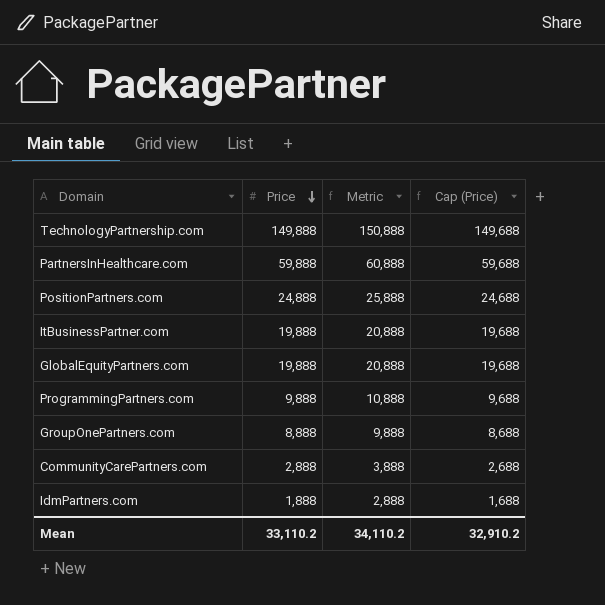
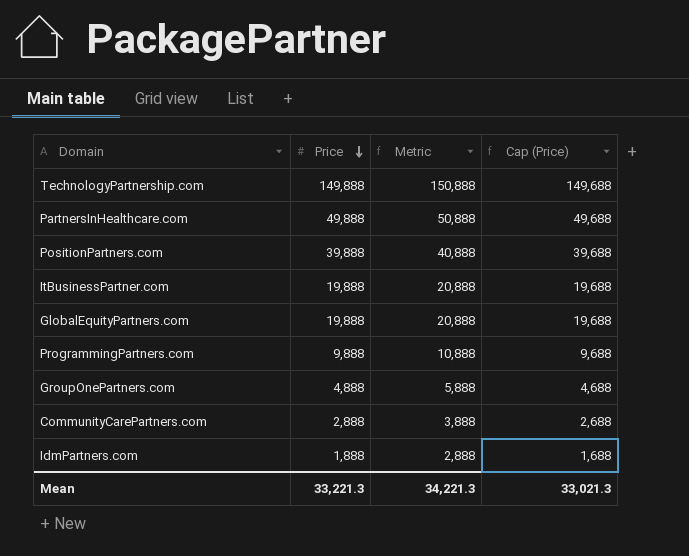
PartnersInHealthcare.com | Price: 59,888 -> 49,888
PartnersInHealthcare.com | Metric: 60,888 -> 50,888
PartnersInHealthcare.com | Cap (Price): 59,688 -> 49,688
PositionPartners.com | Price: 24,888 -> 39,888
PositionPartners.com | Metric: 25,888 -> 40,888
PositionPartners.com | Cap (Price): 24,688 -> 39,688
GroupOnePartners.com | Price: 8,888 -> 4,888
GroupOnePartners.com | Metric: 9,888 -> 5,888
GroupOnePartners.com | Cap (Price): 8,688 -> 4,688
Mean | Price: 33,110.2 -> 33,221.3
Mean | Metric: 34,110.2 -> 34,221.3
Mean | Cap (Price): 32,910.2 -> 33,021.3

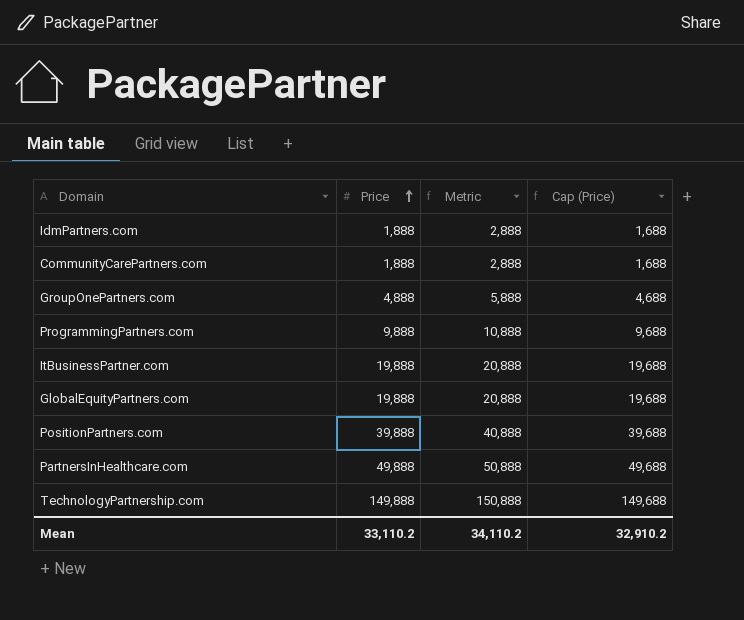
row order: Price descending -> Price ascending
CommunityCarePartners.com | Price: 2,888 -> 1,888
CommunityCarePartners.com | Metric: 3,888 -> 2,888
CommunityCarePartners.com | Cap (Price): 2,688 -> 1,688
Mean | Price: 33,221.3 -> 33,110.2
Mean | Metric: 34,221.3 -> 34,110.2
Mean | Cap (Price): 33,021.3 -> 32,910.2

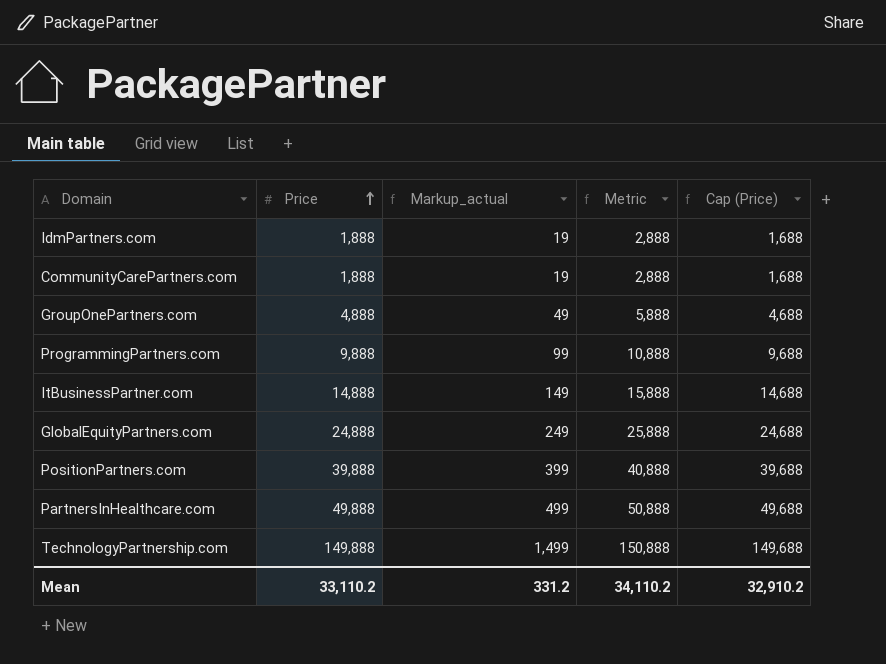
column Markup_actual | formula: none -> [Price] * 0.01
ItBusinessPartner.com | Price: 19,888 -> 14,888
ItBusinessPartner.com | Metric: 20,888 -> 15,888
ItBusinessPartner.com | Cap (Price): 19,688 -> 14,688
GlobalEquityPartners.com | Price: 19,888 -> 24,888
GlobalEquityPartners.com | Metric: 20,888 -> 25,888
GlobalEquityPartners.com | Cap (Price): 19,688 -> 24,688

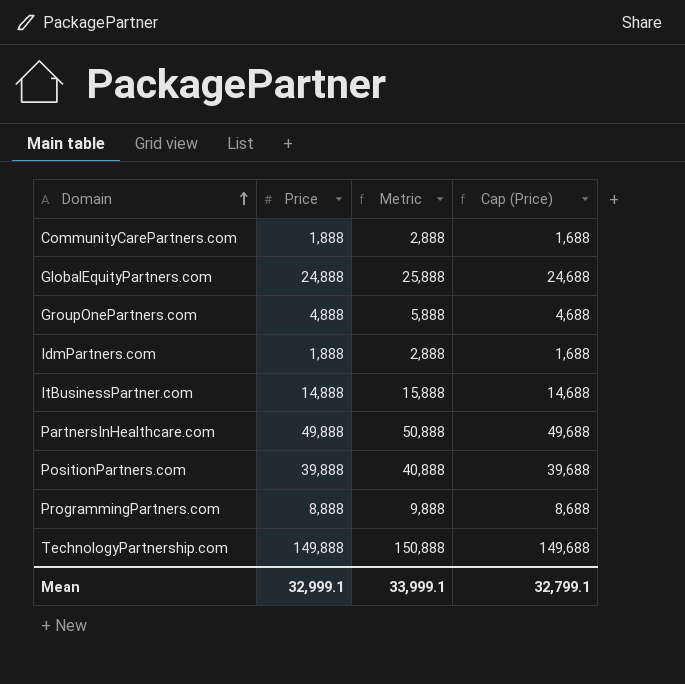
row order: Price ascending -> Domain ascending
column Markup_actual | formula: [Price] * 0.01 -> none
ProgrammingPartners.com | Price: 9,888 -> 8,888
ProgrammingPartners.com | Metric: 10,888 -> 9,888
ProgrammingPartners.com | Cap (Price): 9,688 -> 8,688
Mean | Price: 33,110.2 -> 32,999.1
Mean | Metric: 34,110.2 -> 33,999.1
Mean | Cap (Price): 32,910.2 -> 32,799.1

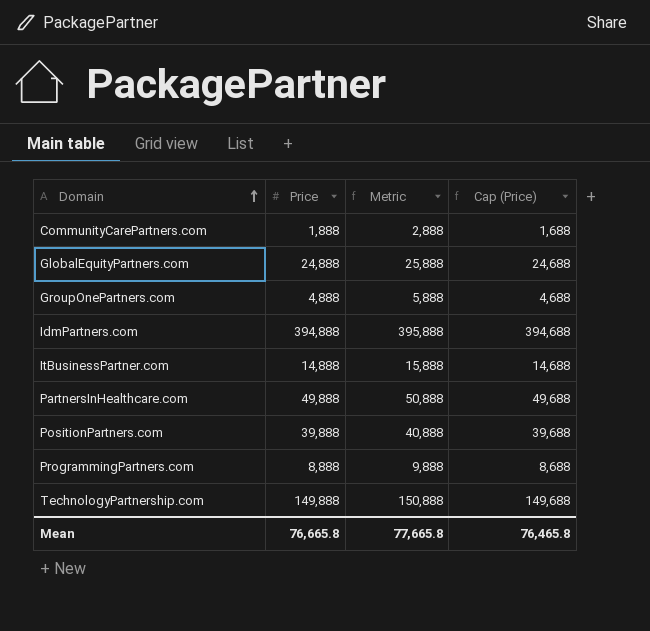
IdmPartners.com | Price: 1,888 -> 394,888
IdmPartners.com | Metric: 2,888 -> 395,888
IdmPartners.com | Cap (Price): 1,688 -> 394,688
Mean | Price: 32,999.1 -> 76,665.8
Mean | Metric: 33,999.1 -> 77,665.8
Mean | Cap (Price): 32,799.1 -> 76,465.8

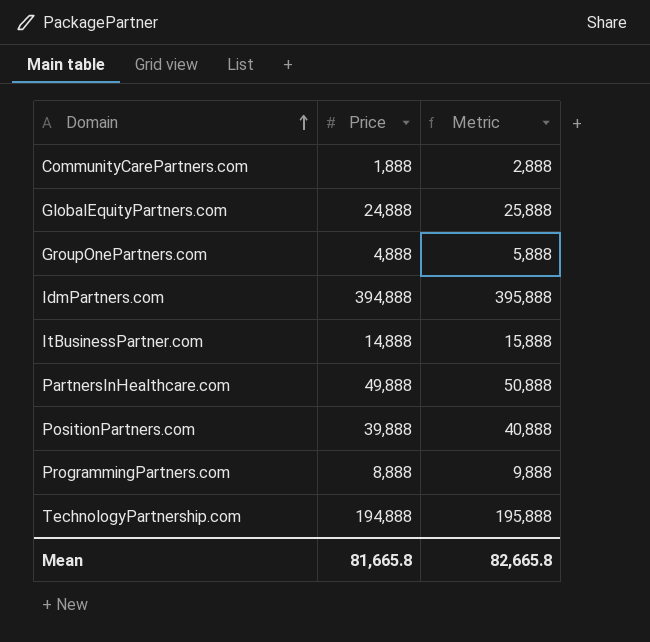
column Cap (Price) | formula: [Price] - 200 -> none
TechnologyPartnership.com | Price: 149,888 -> 194,888
TechnologyPartnership.com | Metric: 150,888 -> 195,888
Mean | Price: 76,665.8 -> 81,665.8
Mean | Metric: 77,665.8 -> 82,665.8

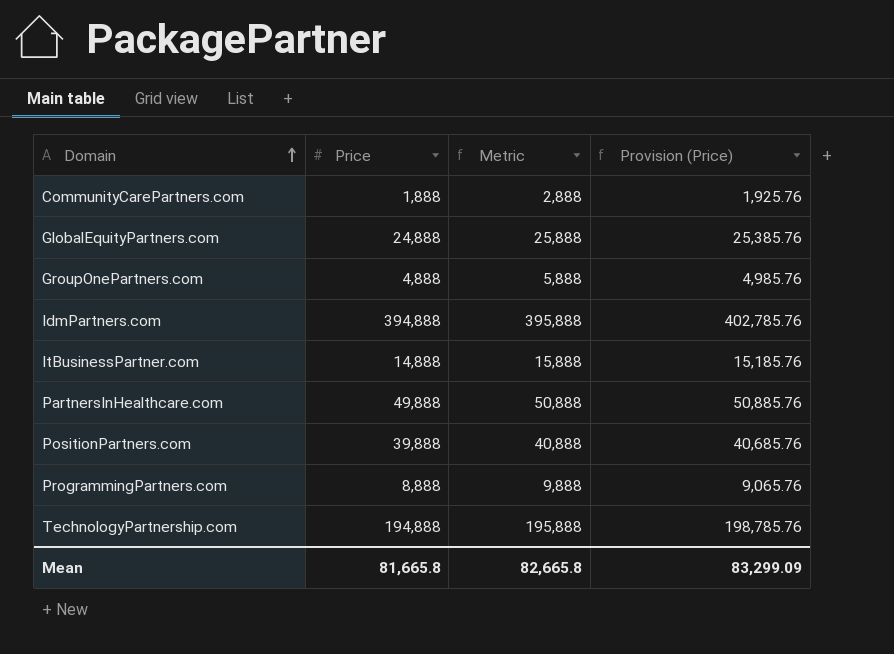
column Provision (Price) | formula: none -> [Price] * 1.02

